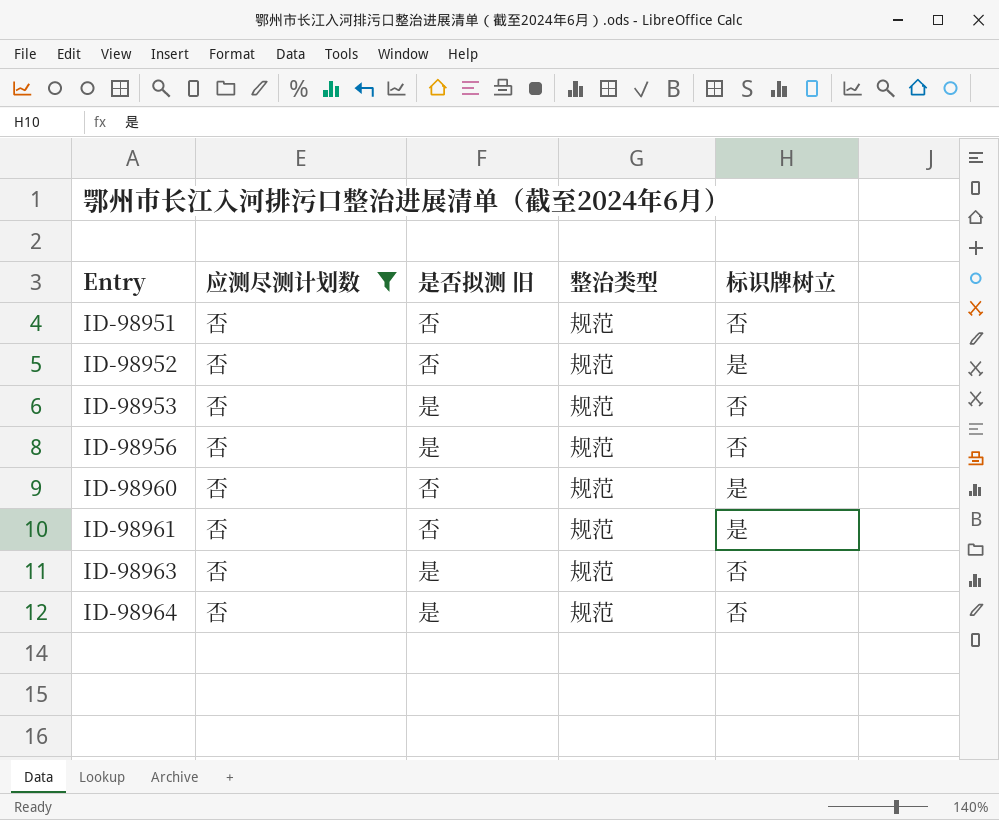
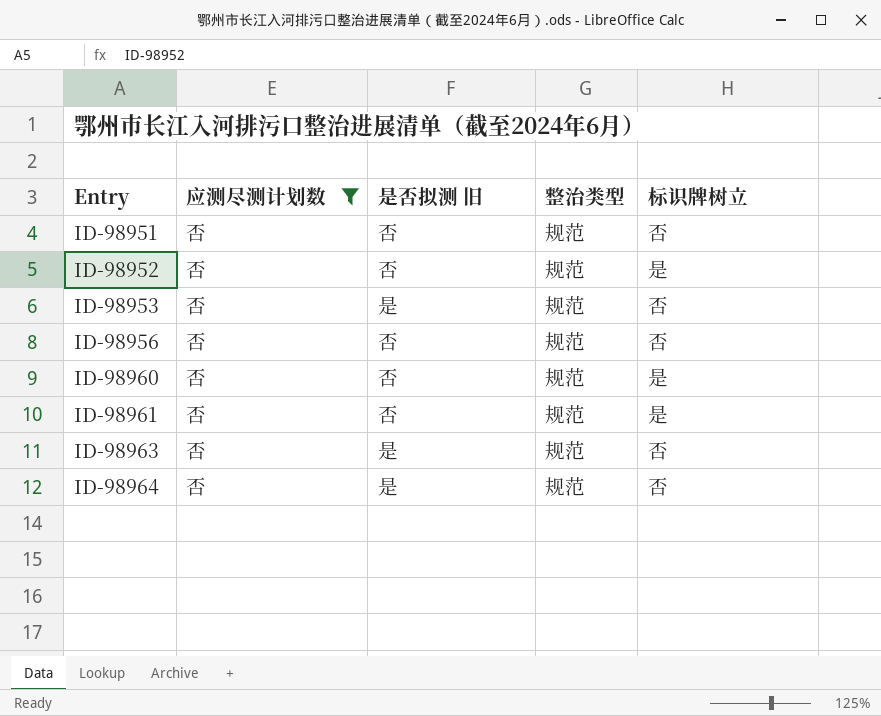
ID-98956 | 是否拟测 旧: 是 -> 否

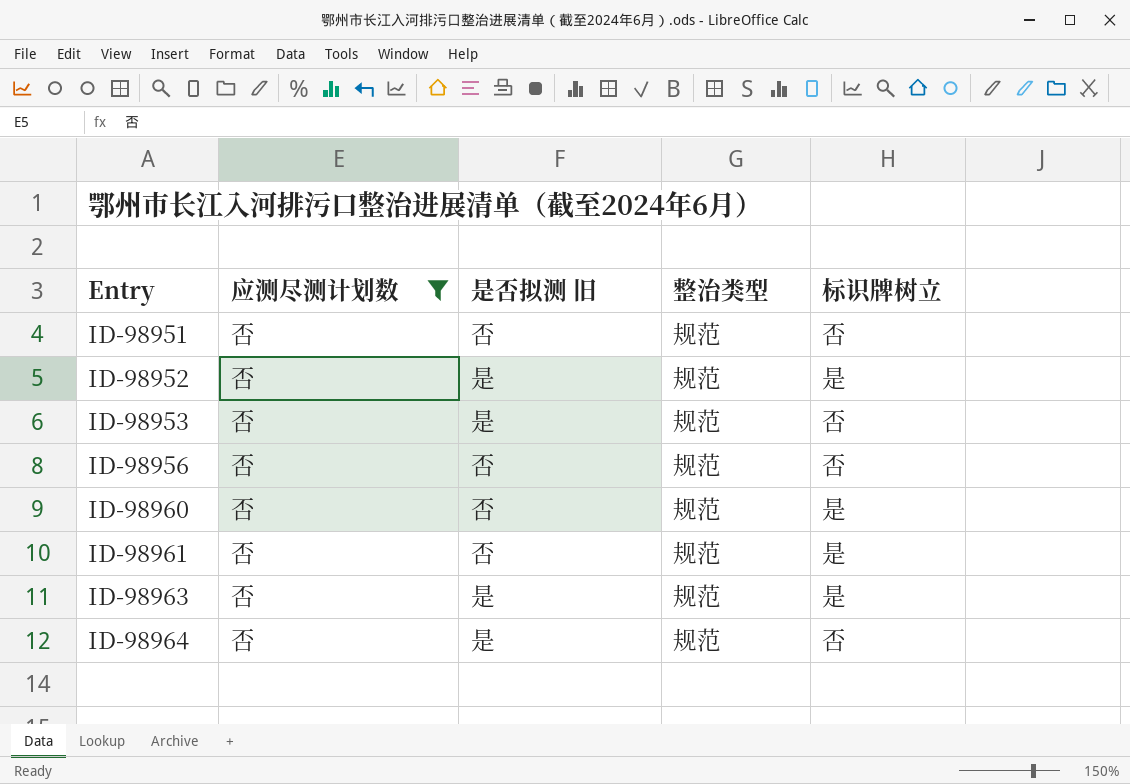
ID-98952 | 是否拟测 旧: 否 -> 是
ID-98963 | 标识牌树立: 否 -> 是

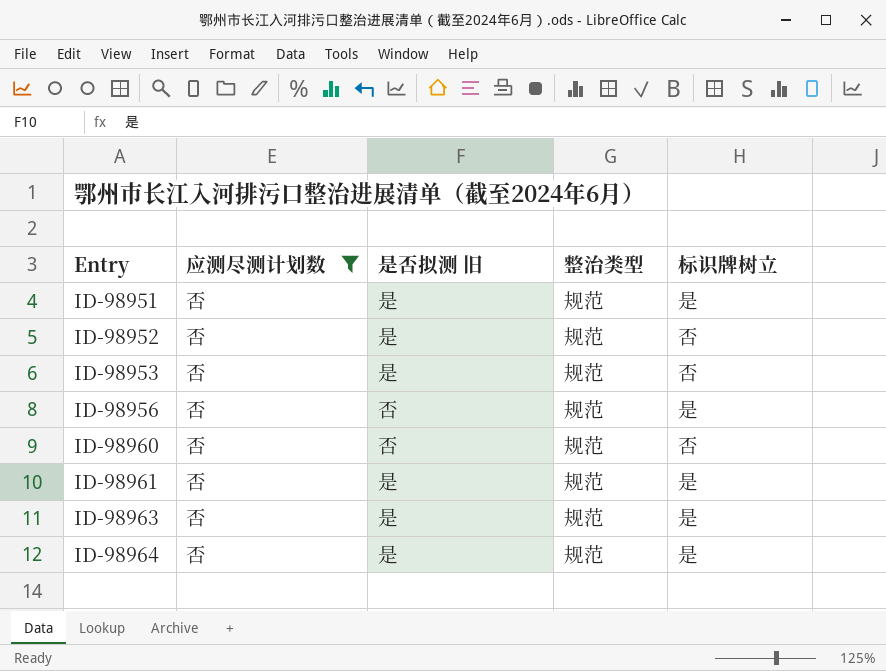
ID-98951 | 是否拟测 旧: 否 -> 是
ID-98951 | 标识牌树立: 否 -> 是
ID-98952 | 标识牌树立: 是 -> 否
ID-98956 | 标识牌树立: 否 -> 是
ID-98960 | 标识牌树立: 是 -> 否
ID-98961 | 是否拟测 旧: 否 -> 是
ID-98964 | 标识牌树立: 否 -> 是

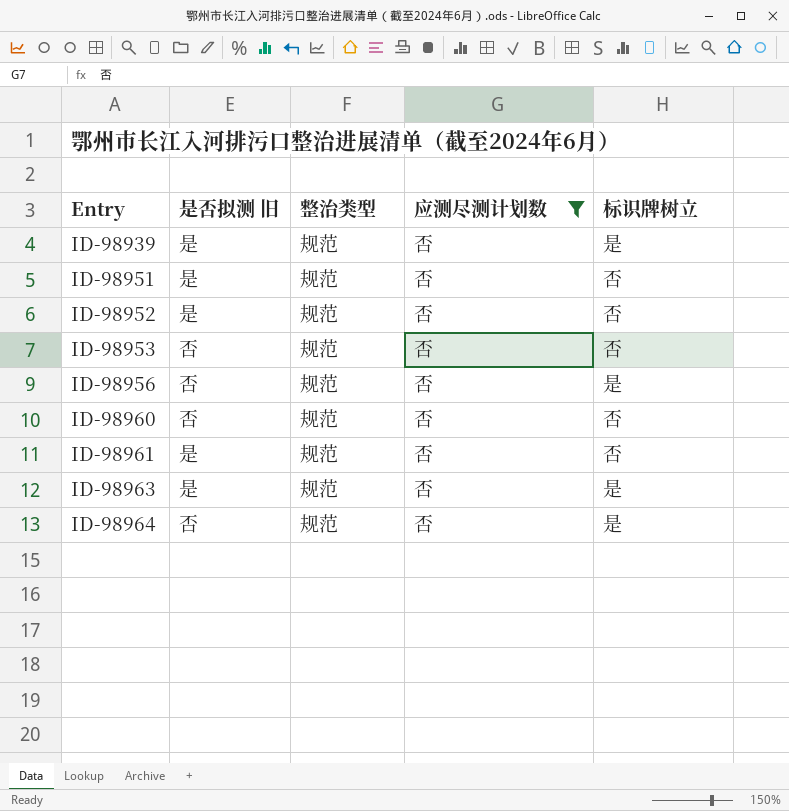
column 应测尽测计划数 | position: 2 -> 4
row ID-98939: none -> 是 | 规范 | 否 | 是
ID-98951 | 标识牌树立: 是 -> 否
ID-98953 | 是否拟测 旧: 是 -> 否
ID-98961 | 标识牌树立: 是 -> 否
ID-98964 | 是否拟测 旧: 是 -> 否

